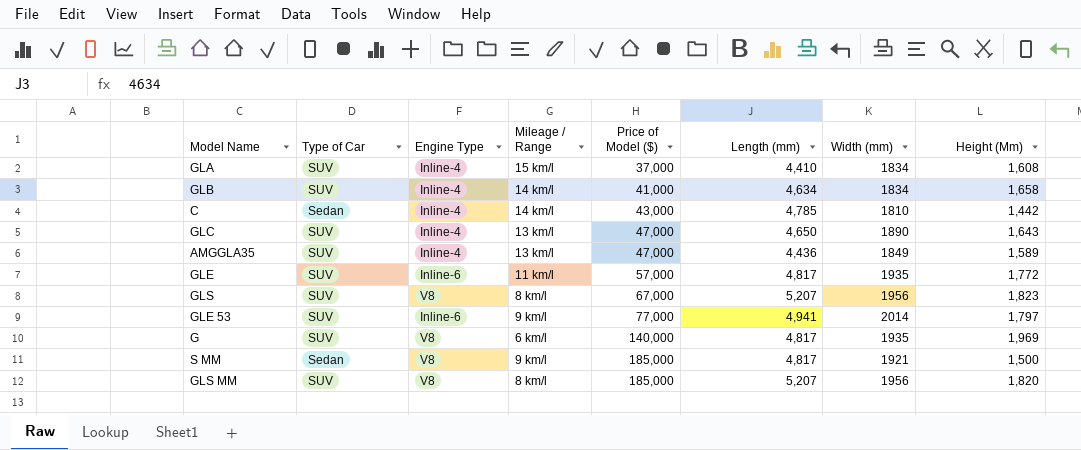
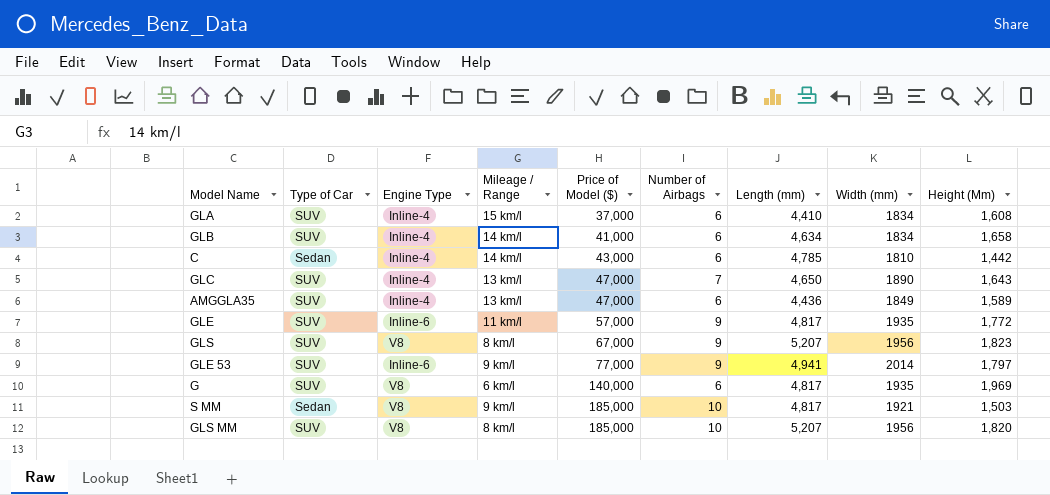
column Number of Airbags | position: none -> 6
S MM | Height (Mm): 1,500 -> 1,503

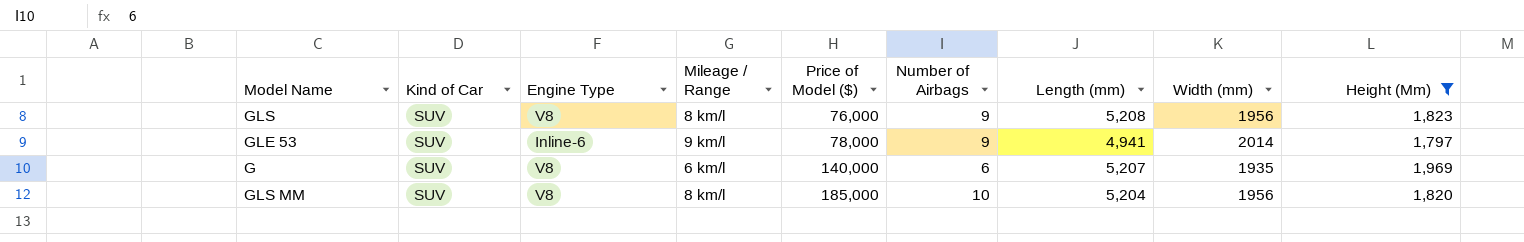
filter: none -> Height (Mm) >= 1,797
column name: Type of Car -> Kind of Car
GLS | Price of Model ($): 67,000 -> 76,000
GLS | Length (mm): 5,207 -> 5,208
GLE 53 | Price of Model ($): 77,000 -> 78,000
G | Length (mm): 4,817 -> 5,207
GLS MM | Length (mm): 5,207 -> 5,204

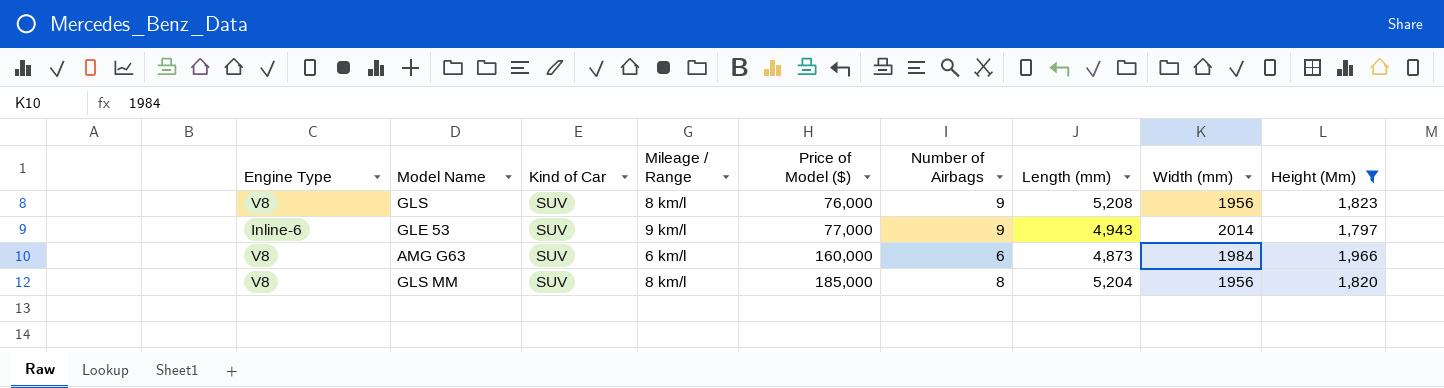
column Engine Type | position: 3 -> 1
row G: SUV | V8 | 6 km/l | 140,000 | 6 | 5,207 | 1935 | 1,969 -> none
GLE 53 | Price of Model ($): 78,000 -> 77,000
GLE 53 | Length (mm): 4,941 -> 4,943
row AMG G63: none -> V8 | SUV | 6 km/l | 160,000 | 6 | 4,873 | 1984 | 1,966
GLS MM | Number of Airbags: 10 -> 8

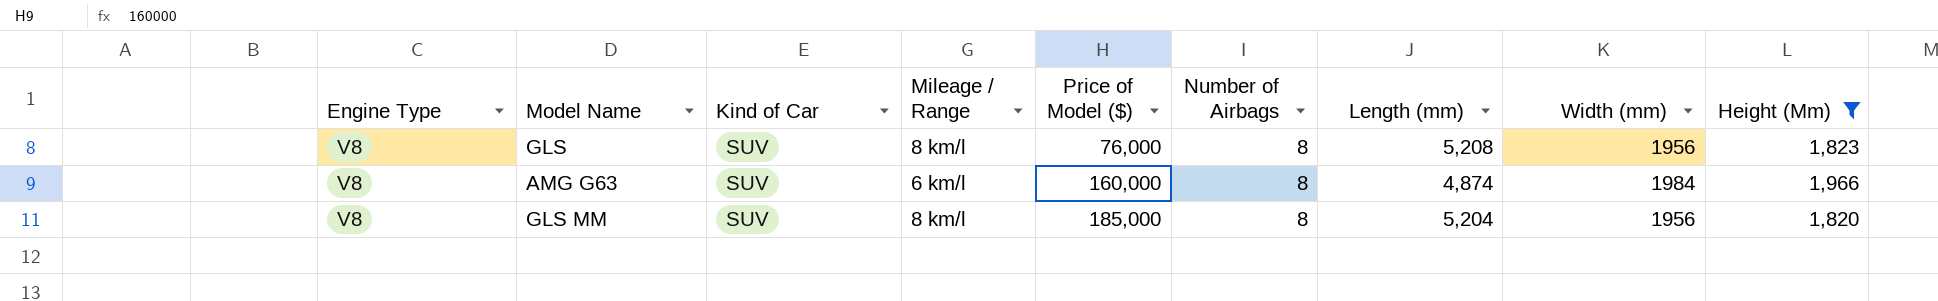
row GLE 53: Inline-6 | SUV | 9 km/l | 77,000 | 9 | 4,943 | 2014 | 1,797 -> none
GLS | Number of Airbags: 9 -> 8
AMG G63 | Number of Airbags: 6 -> 8
AMG G63 | Length (mm): 4,873 -> 4,874

